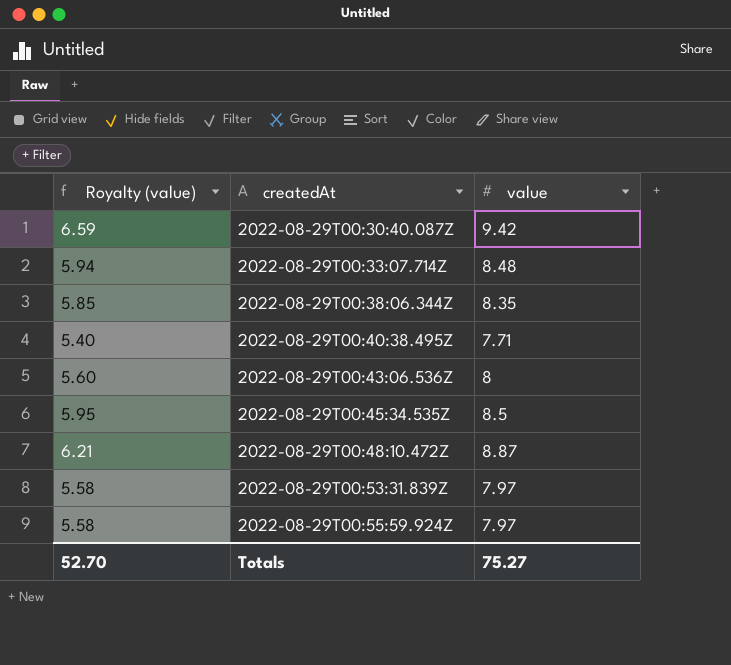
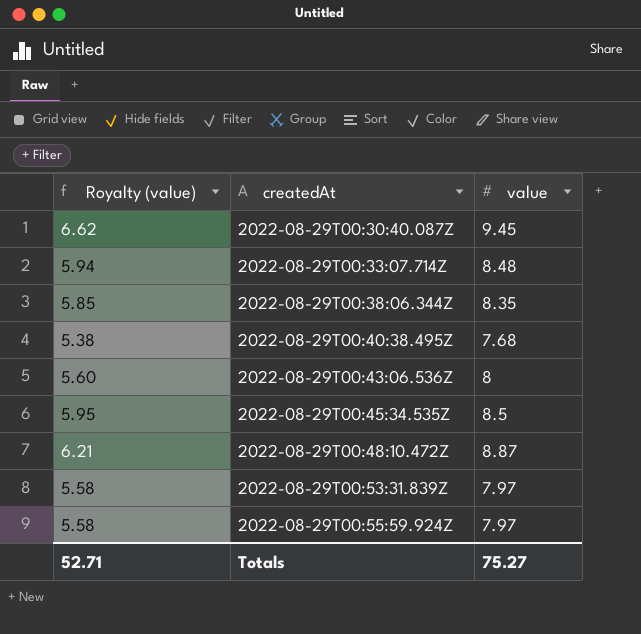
2022-08-29T00:30:40.087Z | Royalty (value): 6.59 -> 6.62
2022-08-29T00:30:40.087Z | value: 9.42 -> 9.45
2022-08-29T00:40:38.495Z | Royalty (value): 5.40 -> 5.38
2022-08-29T00:40:38.495Z | value: 7.71 -> 7.68
Totals | Royalty (value): 52.70 -> 52.71

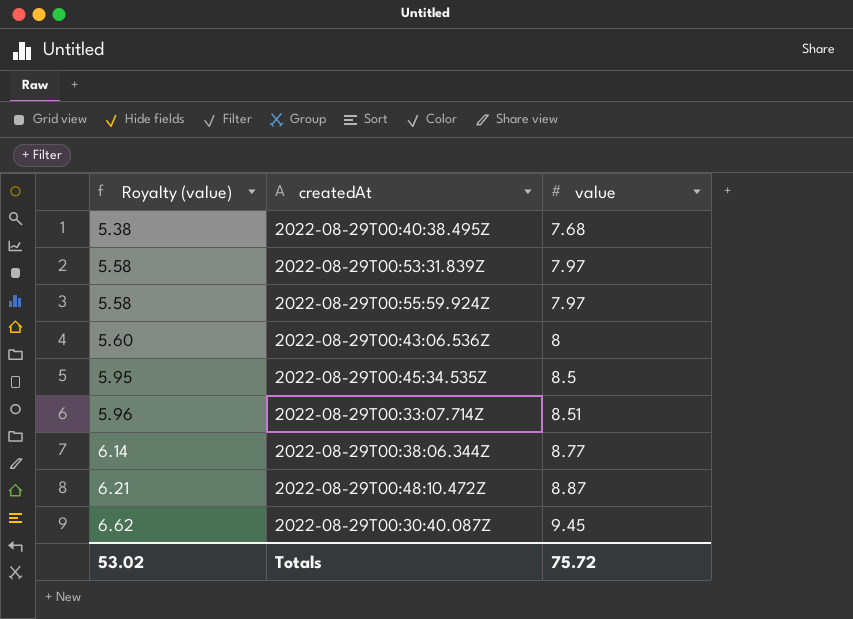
row order: createdAt ascending -> Royalty (value) ascending
2022-08-29T00:33:07.714Z | Royalty (value): 5.94 -> 5.96
2022-08-29T00:33:07.714Z | value: 8.48 -> 8.51
2022-08-29T00:38:06.344Z | Royalty (value): 5.85 -> 6.14
2022-08-29T00:38:06.344Z | value: 8.35 -> 8.77
Totals | Royalty (value): 52.71 -> 53.02
Totals | value: 75.27 -> 75.72

